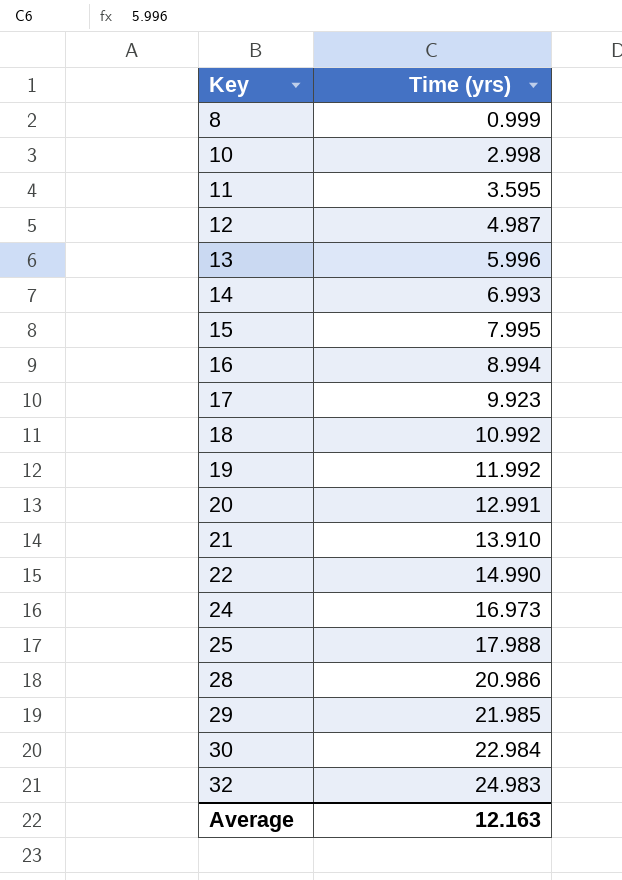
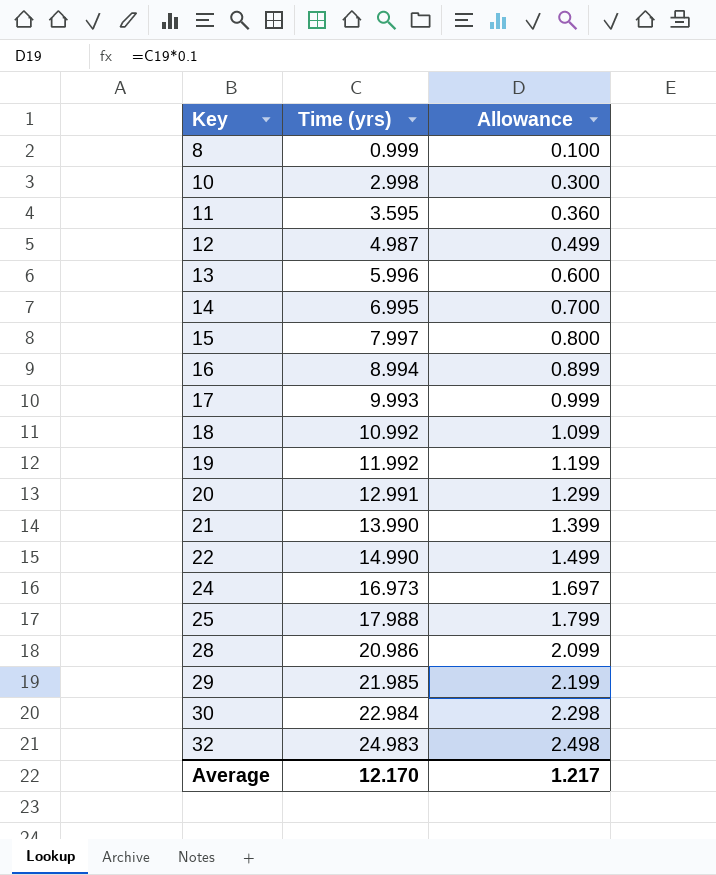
column Allowance | formula: none -> [Time (yrs)] * 0.1
14 | Time (yrs): 6.993 -> 6.995
15 | Time (yrs): 7.995 -> 7.997
17 | Time (yrs): 9.923 -> 9.993
21 | Time (yrs): 13.910 -> 13.990
Average | Time (yrs): 12.163 -> 12.170

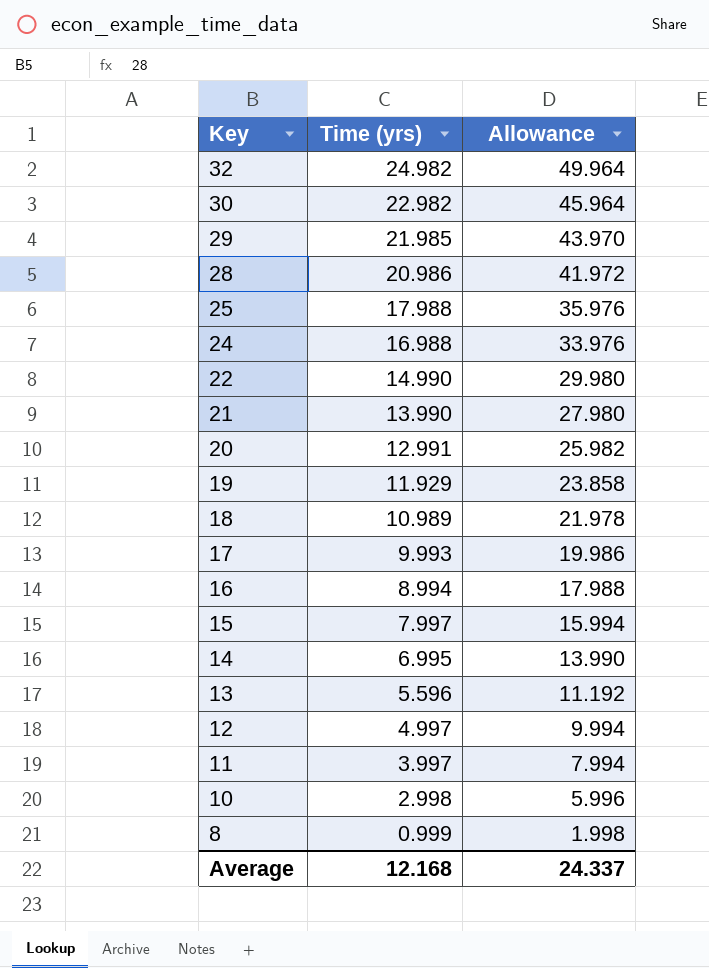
row order: Key ascending -> Key descending
column Allowance | formula: [Time (yrs)] * 0.1 -> [Time (yrs)] * 2
32 | Time (yrs): 24.983 -> 24.982
30 | Time (yrs): 22.984 -> 22.982
24 | Time (yrs): 16.973 -> 16.988
19 | Time (yrs): 11.992 -> 11.929
18 | Time (yrs): 10.992 -> 10.989
13 | Time (yrs): 5.996 -> 5.596
12 | Time (yrs): 4.987 -> 4.997
11 | Time (yrs): 3.595 -> 3.997
Average | Time (yrs): 12.170 -> 12.168
Average | Allowance: 1.217 -> 24.337

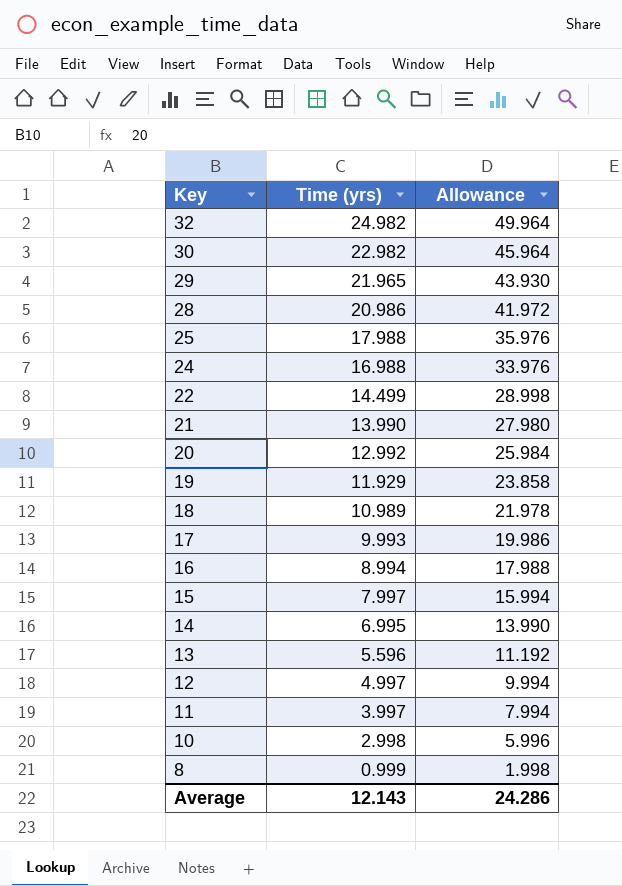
29 | Time (yrs): 21.985 -> 21.965
29 | Allowance: 43.970 -> 43.930
22 | Time (yrs): 14.990 -> 14.499
22 | Allowance: 29.980 -> 28.998
20 | Time (yrs): 12.991 -> 12.992
20 | Allowance: 25.982 -> 25.984
Average | Time (yrs): 12.168 -> 12.143
Average | Allowance: 24.337 -> 24.286

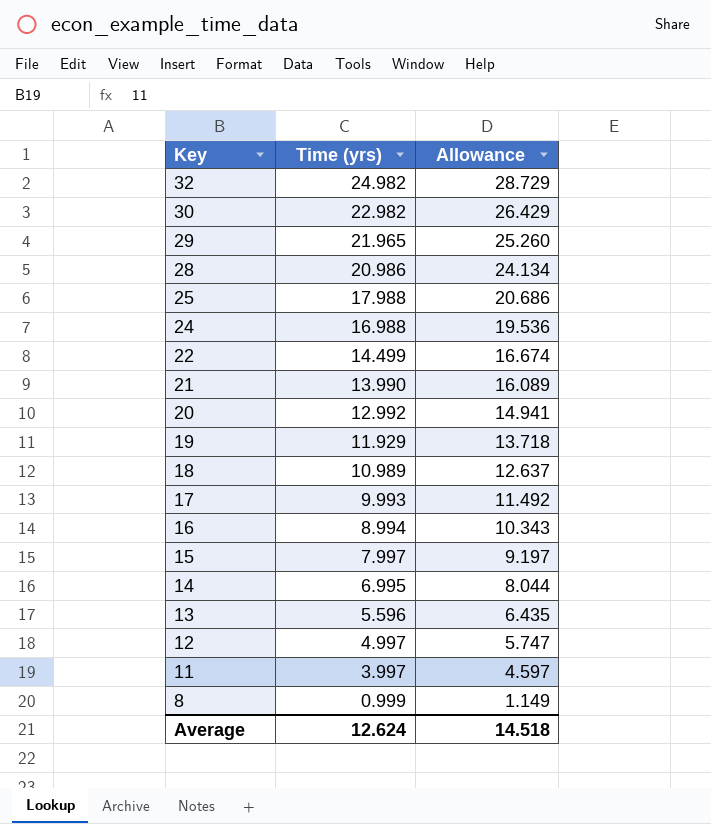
column Allowance | formula: [Time (yrs)] * 2 -> [Time (yrs)] * 1.15
row 10: 2.998 | 5.996 -> none
Average | Time (yrs): 12.143 -> 12.624
Average | Allowance: 24.286 -> 14.518

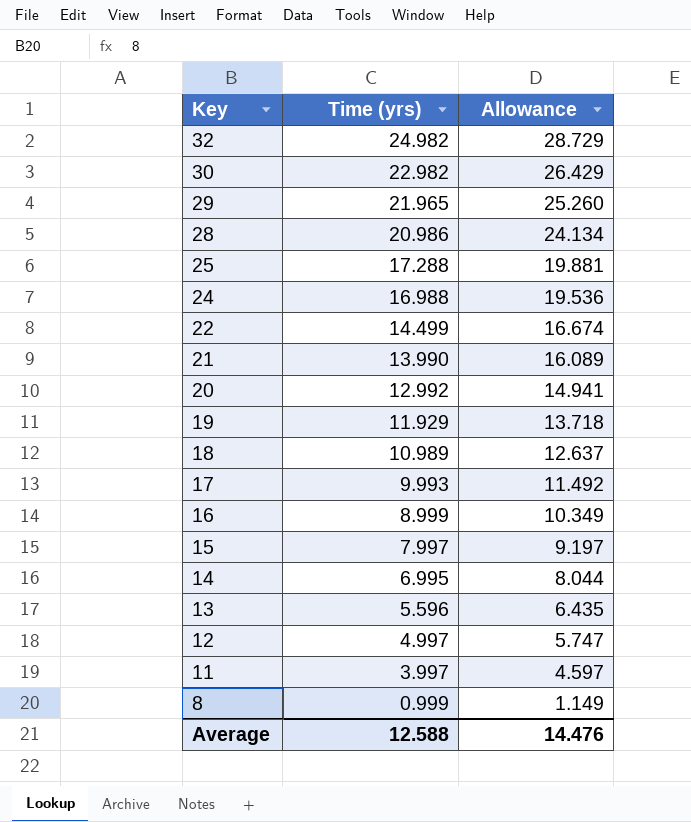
25 | Time (yrs): 17.988 -> 17.288
25 | Allowance: 20.686 -> 19.881
16 | Time (yrs): 8.994 -> 8.999
16 | Allowance: 10.343 -> 10.349
Average | Time (yrs): 12.624 -> 12.588
Average | Allowance: 14.518 -> 14.476

